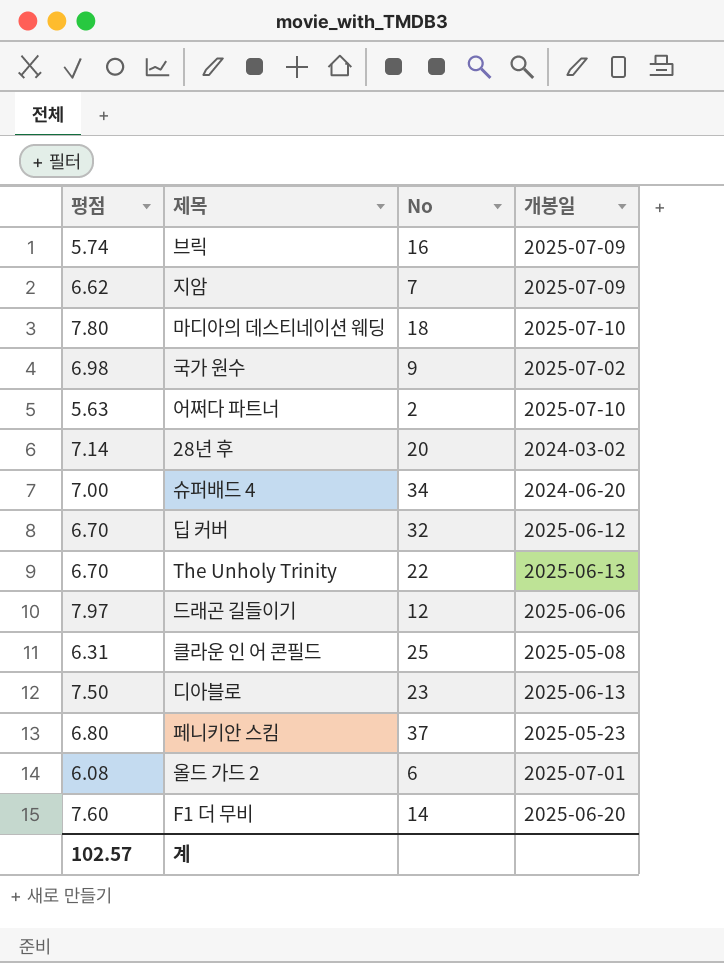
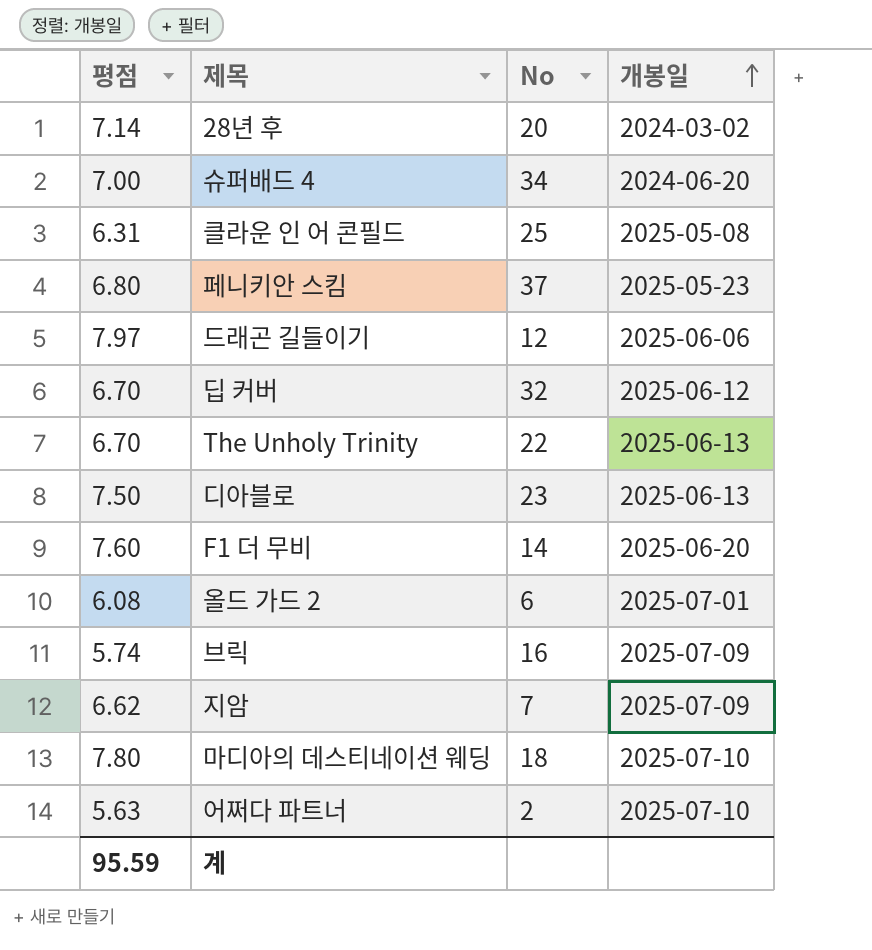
row order: none -> 개봉일 ascending
row 국가 원수: 6.98 | 9 | 2025-07-02 -> none
계 | 평점: 102.57 -> 95.59

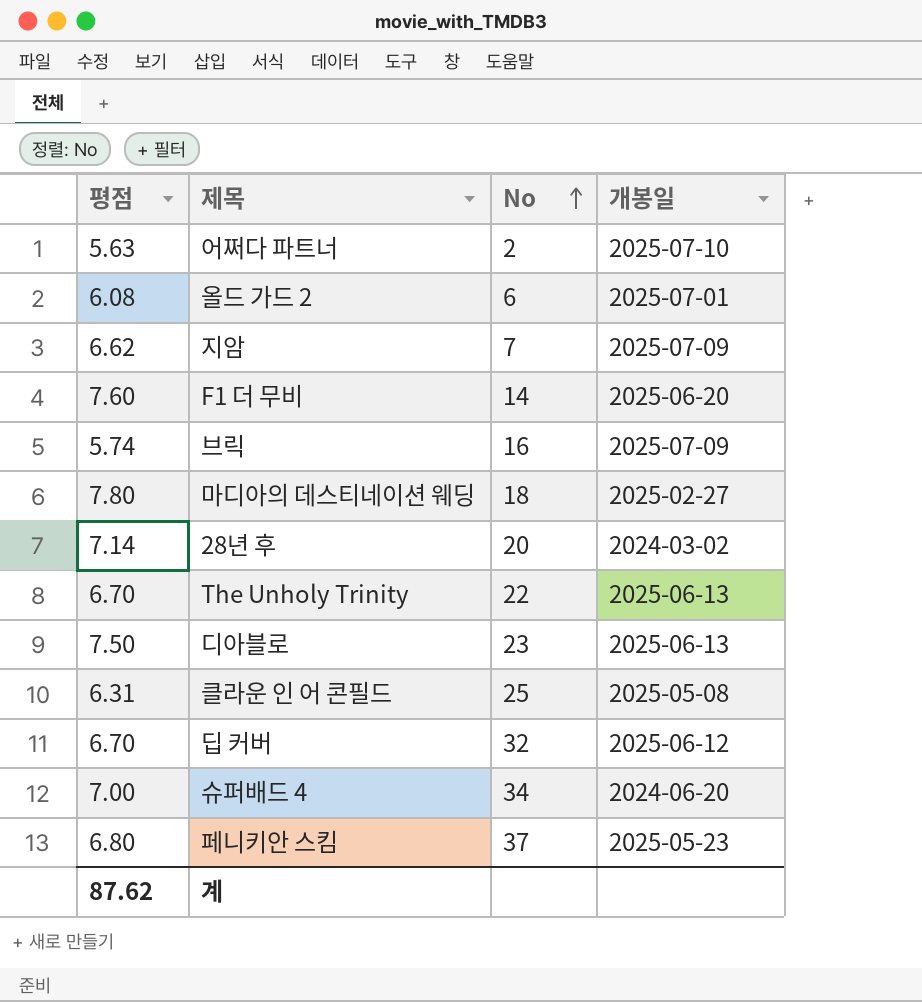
row order: 개봉일 ascending -> No ascending
row 드래곤 길들이기: 7.97 | 12 | 2025-06-06 -> none
마디아의 데스티네이션 웨딩 | 개봉일: 2025-07-10 -> 2025-02-27
계 | 평점: 95.59 -> 87.62

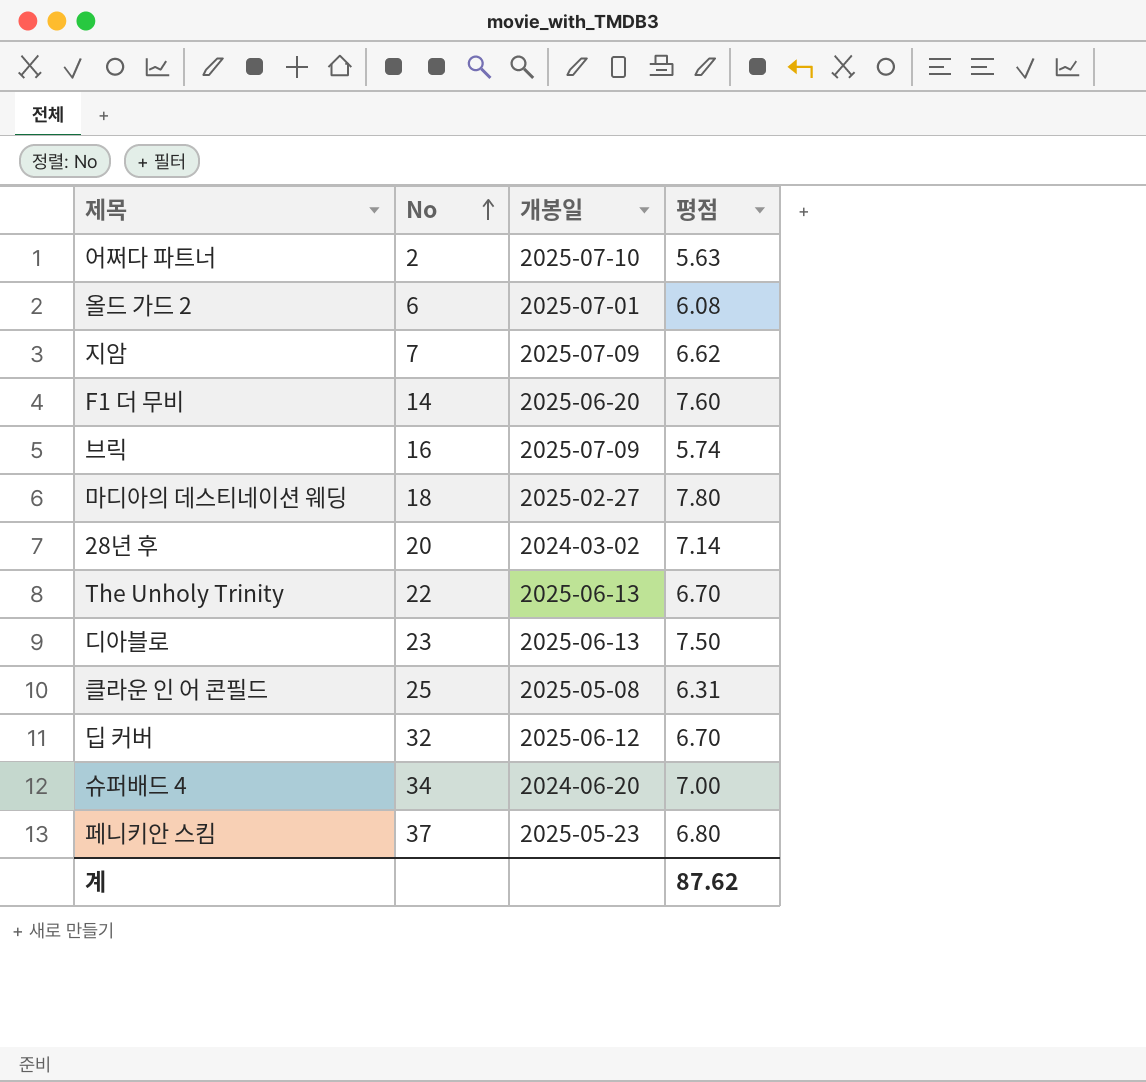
column 평점 | position: 1 -> 4

